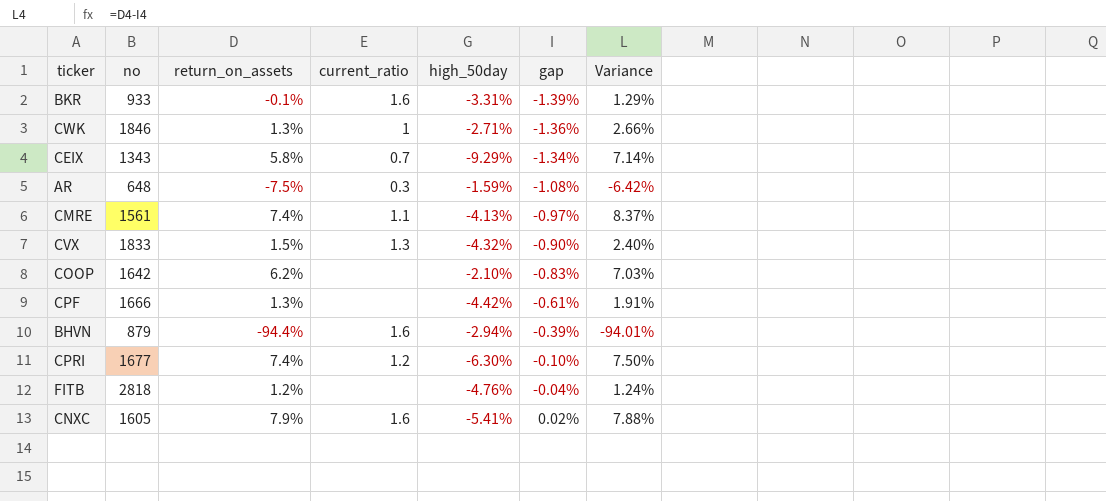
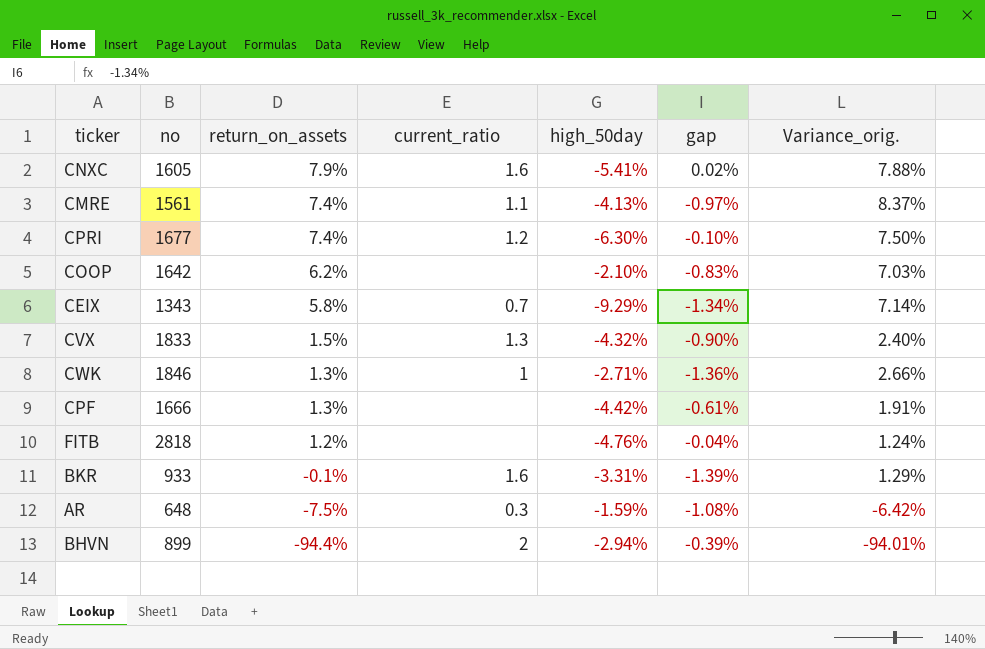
row order: gap ascending -> return_on_assets descending
column name: Variance -> Variance_orig.
BHVN | no: 879 -> 899
BHVN | current_ratio: 1.6 -> 2

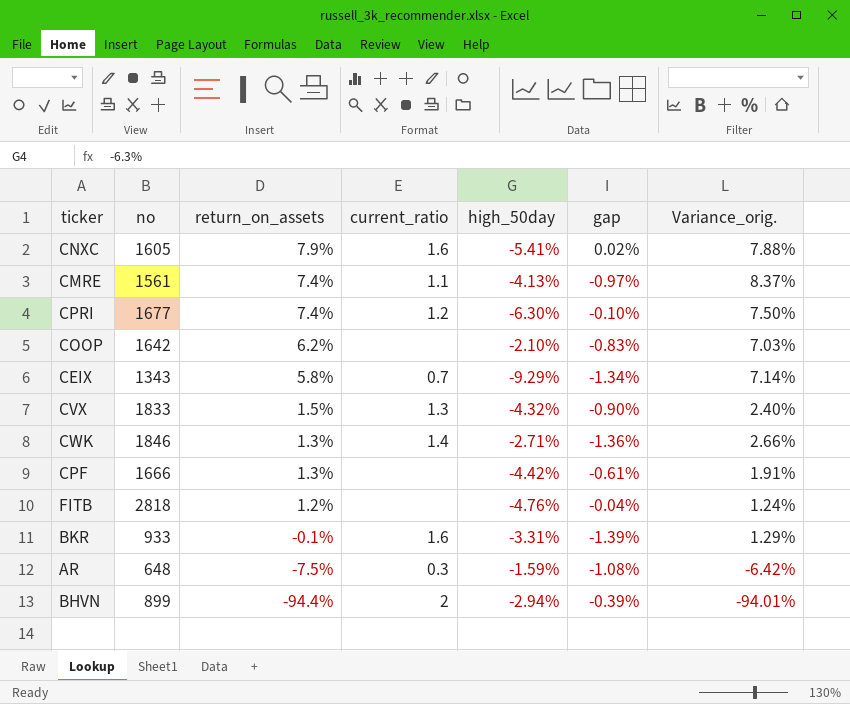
CWK | current_ratio: 1 -> 1.4

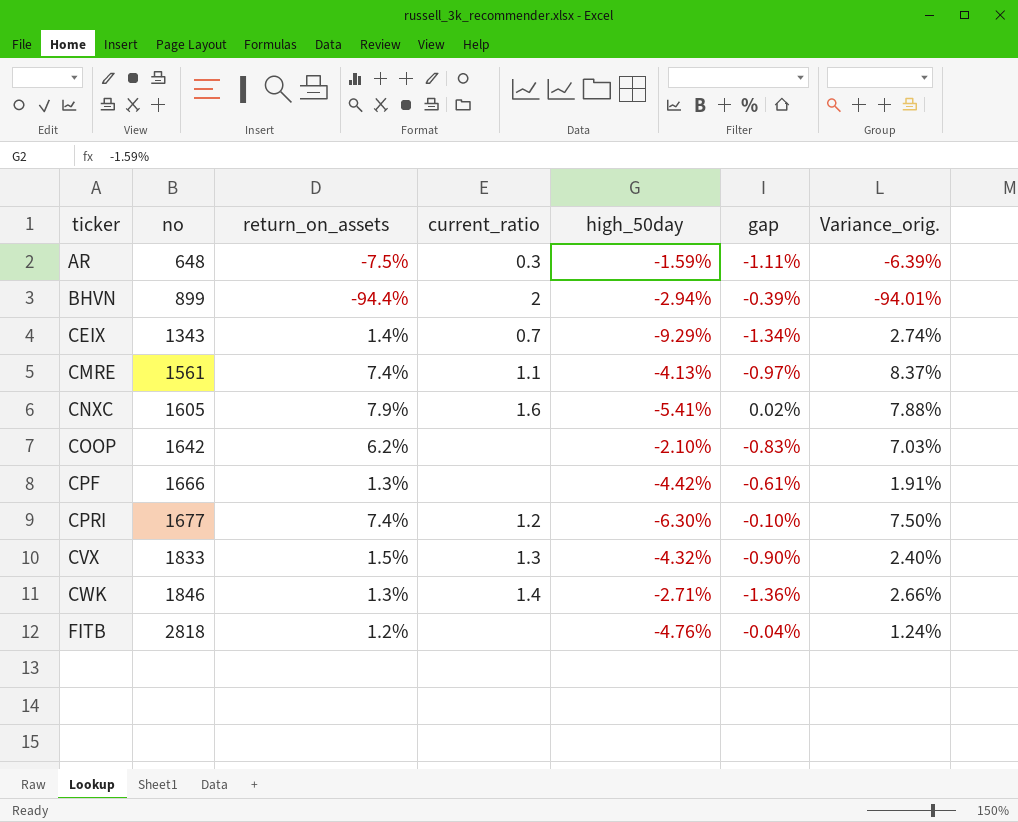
row order: return_on_assets descending -> ticker ascending
row BKR: 933 | -0.1% | 1.6 | -3.31% | -1.39% | 1.29% -> none
AR | gap: -1.08% -> -1.11%
AR | Variance_orig.: -6.42% -> -6.39%
CEIX | return_on_assets: 5.8% -> 1.4%
CEIX | Variance_orig.: 7.14% -> 2.74%

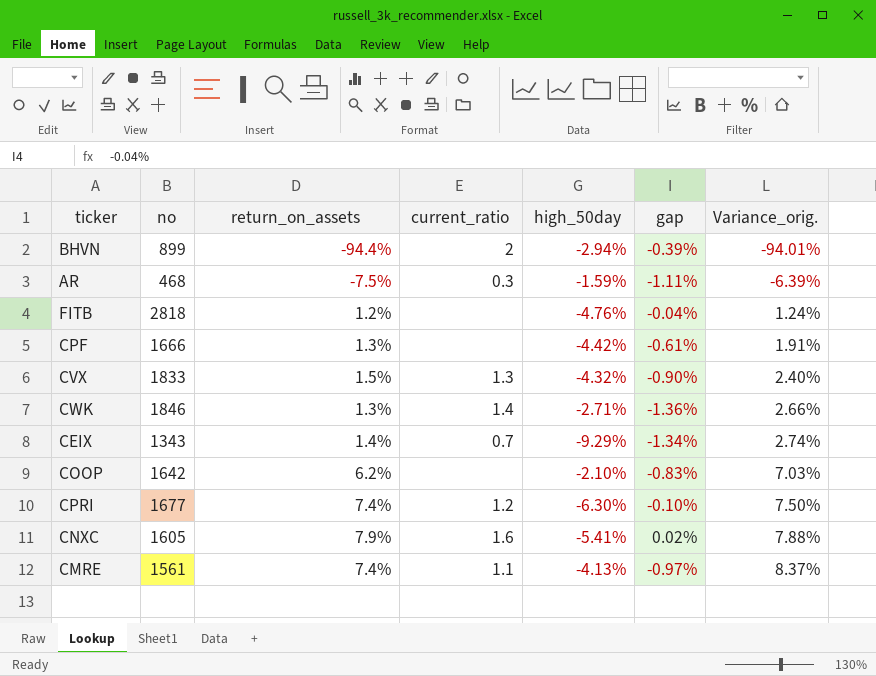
row order: ticker ascending -> Variance_orig. ascending
AR | no: 648 -> 468

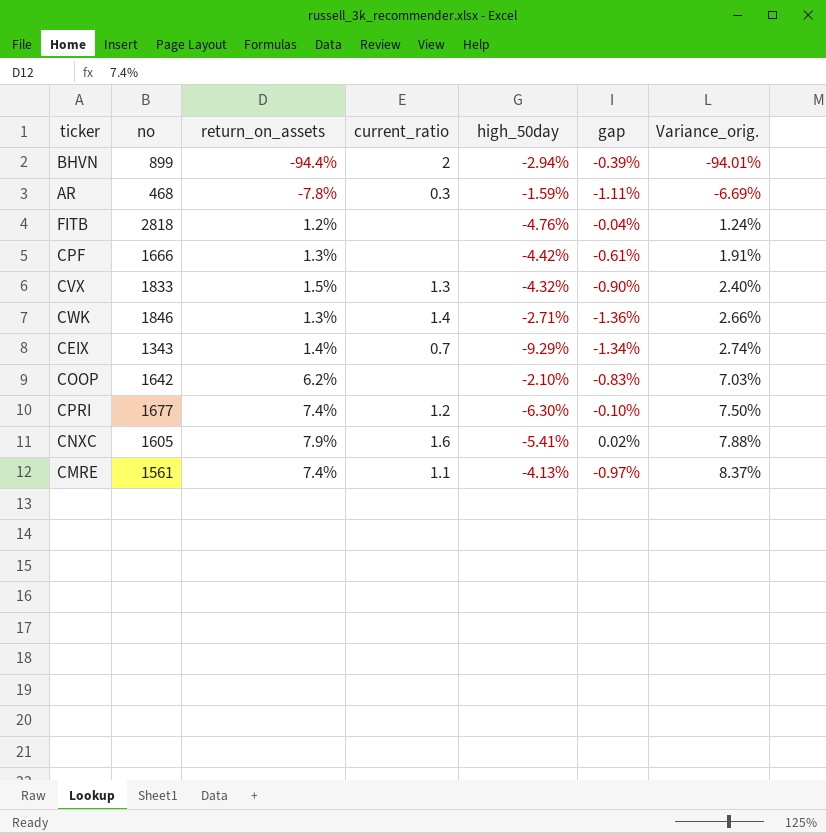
AR | return_on_assets: -7.5% -> -7.8%
AR | Variance_orig.: -6.39% -> -6.69%

